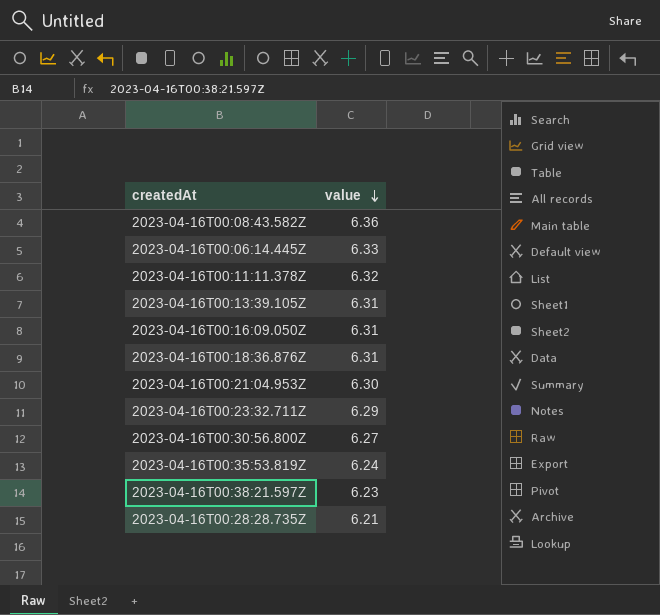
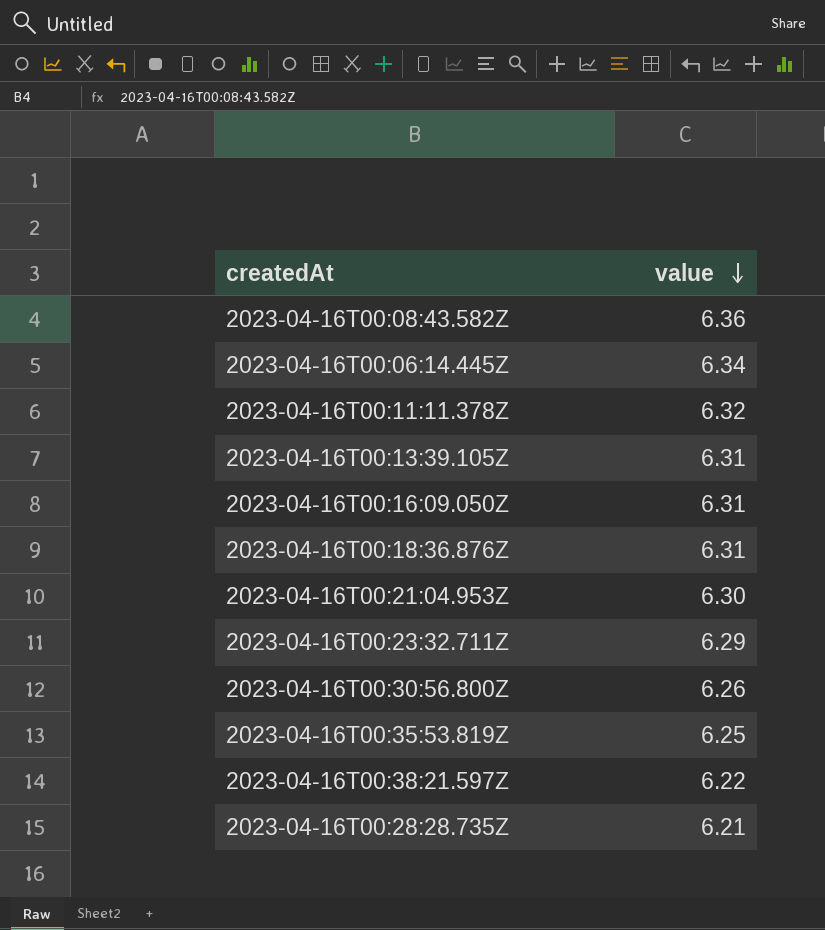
2023-04-16T00:06:14.445Z | value: 6.33 -> 6.34
2023-04-16T00:30:56.800Z | value: 6.27 -> 6.26
2023-04-16T00:35:53.819Z | value: 6.24 -> 6.25
2023-04-16T00:38:21.597Z | value: 6.23 -> 6.22

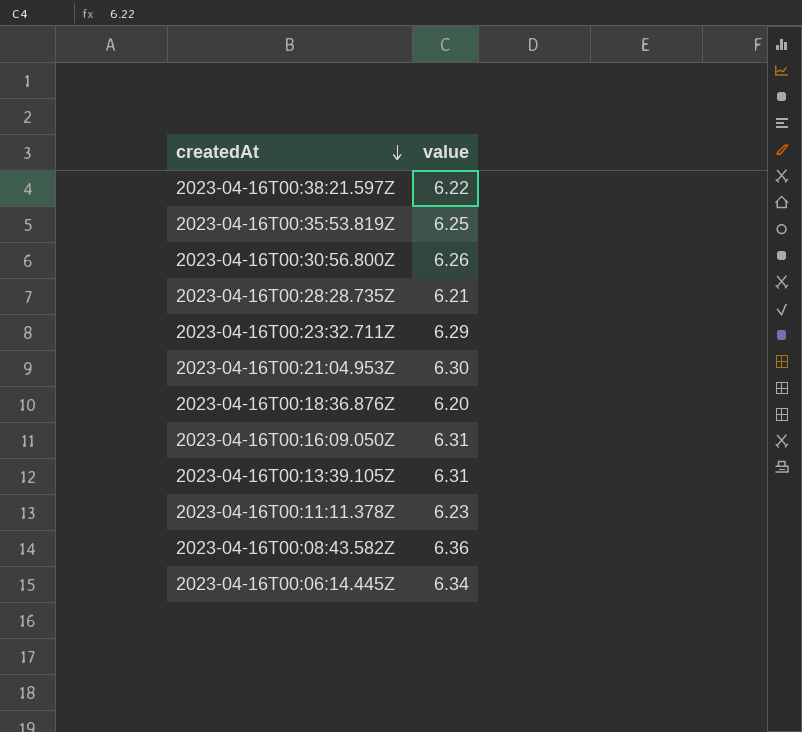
row order: value descending -> createdAt descending
2023-04-16T00:18:36.876Z | value: 6.31 -> 6.20
2023-04-16T00:11:11.378Z | value: 6.32 -> 6.23

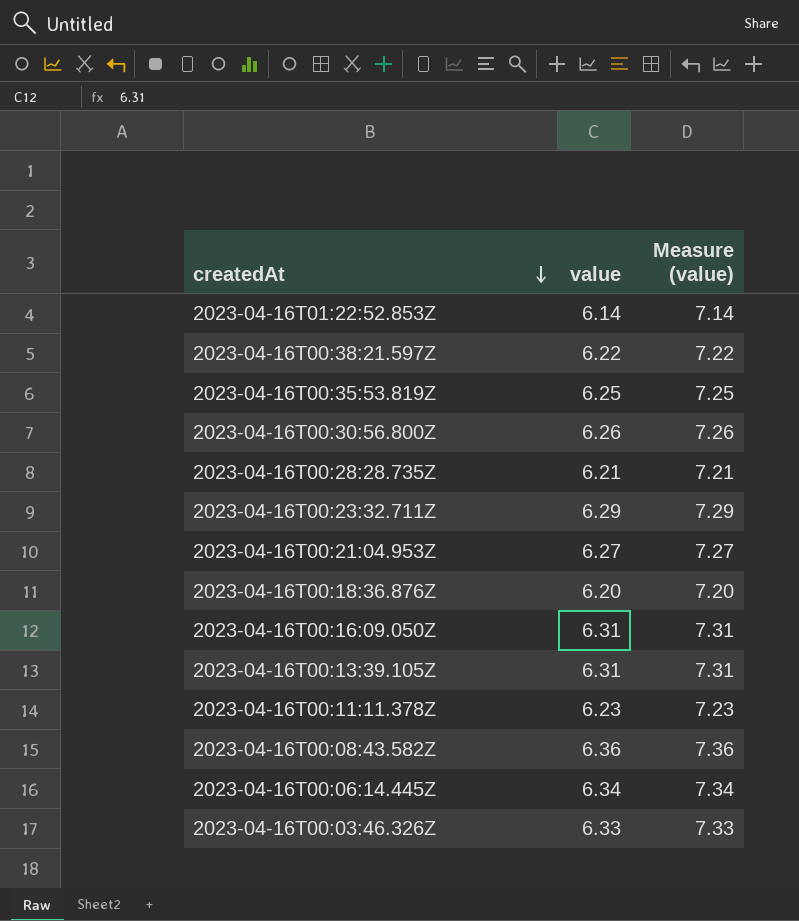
column Measure (value) | formula: none -> [value] + 1
row 2023-04-16T01:22:52.853Z: none -> 6.14 | 7.14
2023-04-16T00:21:04.953Z | value: 6.30 -> 6.27
row 2023-04-16T00:03:46.326Z: none -> 6.33 | 7.33

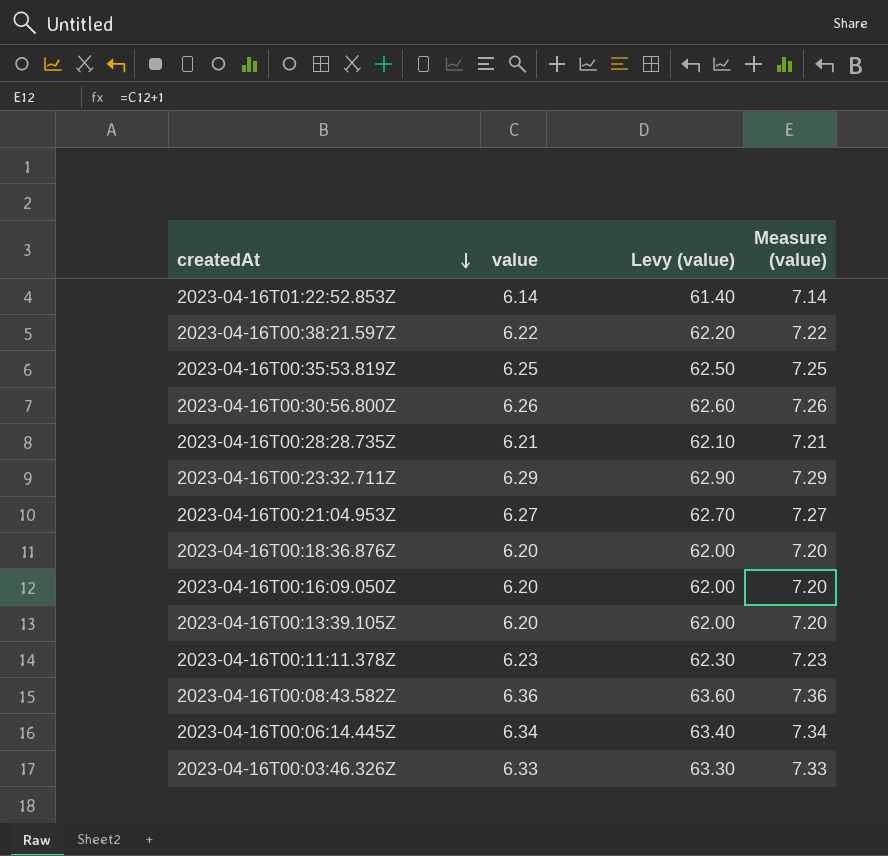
column Levy (value) | formula: none -> [value] * 10
2023-04-16T00:16:09.050Z | value: 6.31 -> 6.20
2023-04-16T00:16:09.050Z | Measure (value): 7.31 -> 7.20
2023-04-16T00:13:39.105Z | value: 6.31 -> 6.20
2023-04-16T00:13:39.105Z | Measure (value): 7.31 -> 7.20

